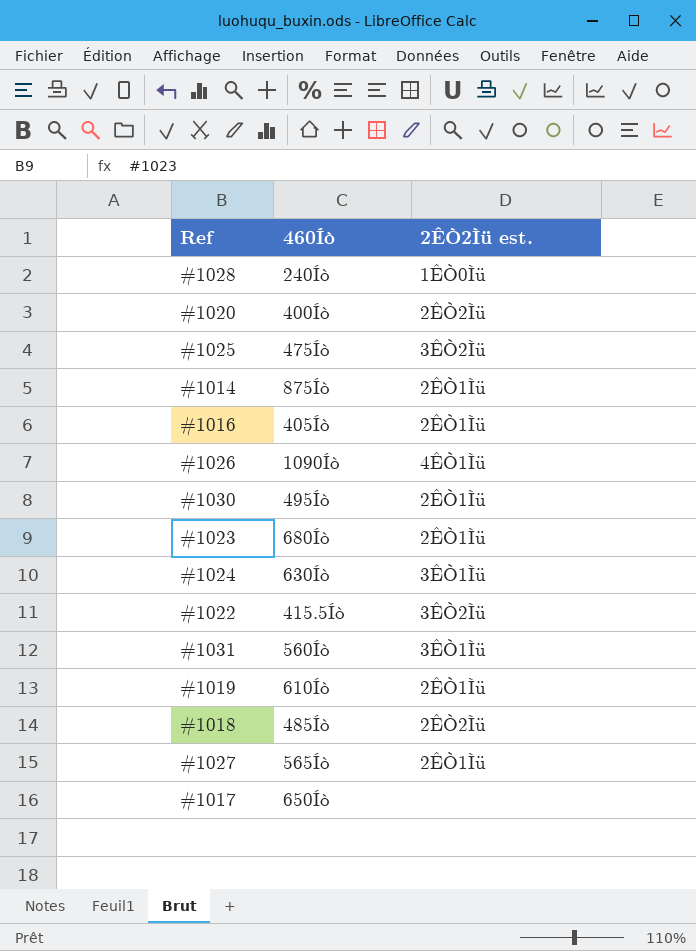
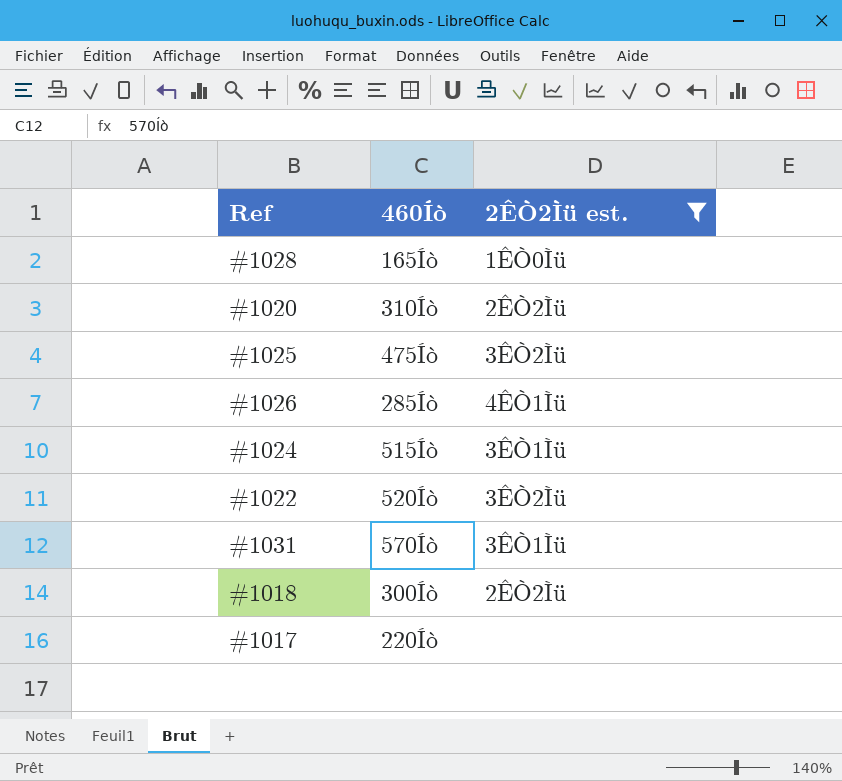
filter: none -> 2ÊÒ2Ìü est. != 2ÊÒ1Ìü
#1028 | 460Íò: 240Íò -> 165Íò
#1020 | 460Íò: 400Íò -> 310Íò
#1026 | 460Íò: 1090Íò -> 285Íò
#1024 | 460Íò: 630Íò -> 515Íò
#1022 | 460Íò: 415.5Íò -> 520Íò
#1031 | 460Íò: 560Íò -> 570Íò
#1018 | 460Íò: 485Íò -> 300Íò
#1017 | 460Íò: 650Íò -> 220Íò

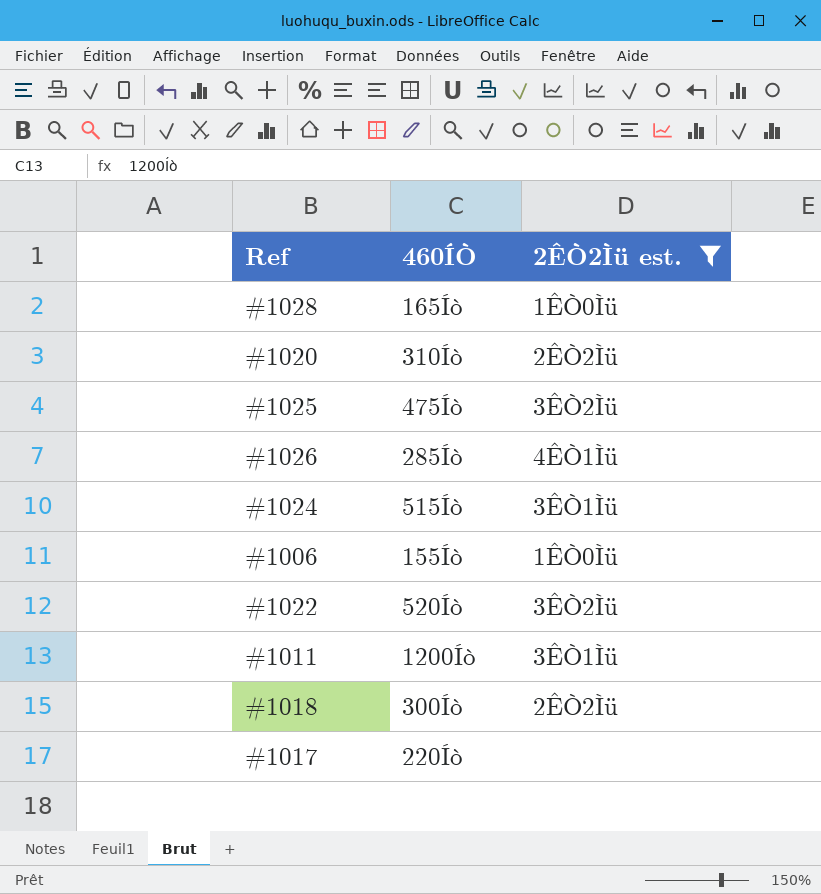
column name: 460Íò -> 460ÍÒ
row #1031: 570Íò | 3ÊÒ1Ìü -> none
row #1006: none -> 155Íò | 1ÊÒ0Ìü
row #1011: none -> 1200Íò | 3ÊÒ1Ìü

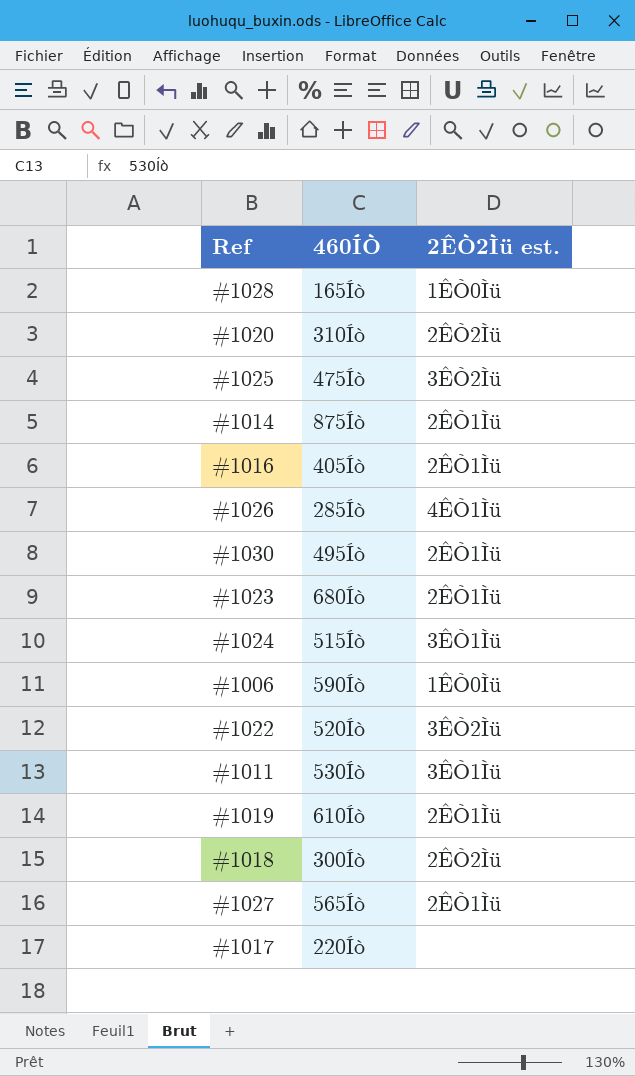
filter: 2ÊÒ2Ìü est. != 2ÊÒ1Ìü -> none
#1006 | 460ÍÒ: 155Íò -> 590Íò
#1011 | 460ÍÒ: 1200Íò -> 530Íò

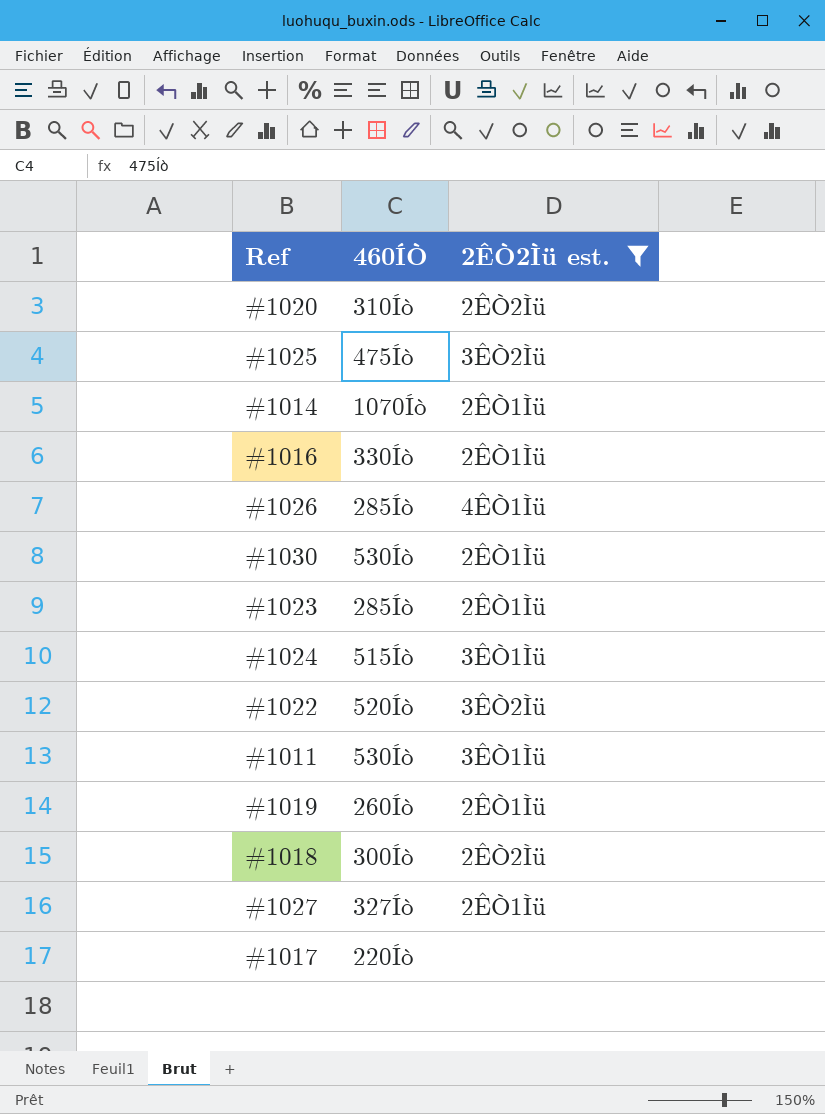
filter: none -> 2ÊÒ2Ìü est. != 1ÊÒ0Ìü
#1014 | 460ÍÒ: 875Íò -> 1070Íò
#1016 | 460ÍÒ: 405Íò -> 330Íò
#1030 | 460ÍÒ: 495Íò -> 530Íò
#1023 | 460ÍÒ: 680Íò -> 285Íò
#1019 | 460ÍÒ: 610Íò -> 260Íò
#1027 | 460ÍÒ: 565Íò -> 327Íò

